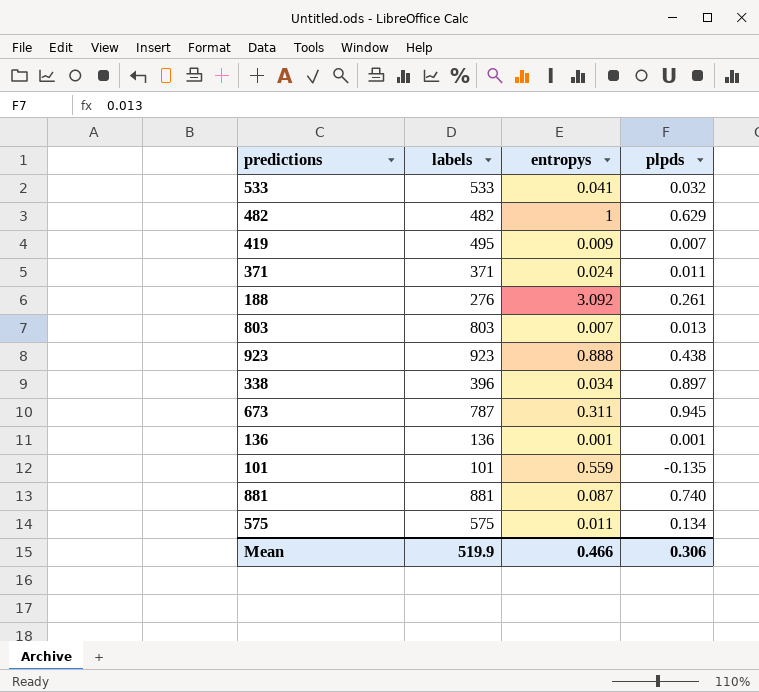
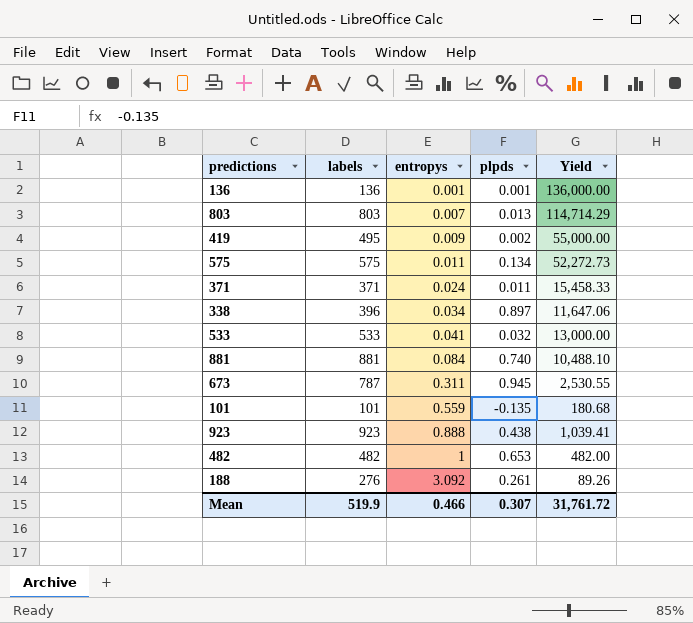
row order: none -> entropys ascending
column Yield | formula: none -> [labels] / [entropys]
419 | plpds: 0.007 -> 0.002
881 | entropys: 0.087 -> 0.084
482 | plpds: 0.629 -> 0.653
Mean | plpds: 0.306 -> 0.307

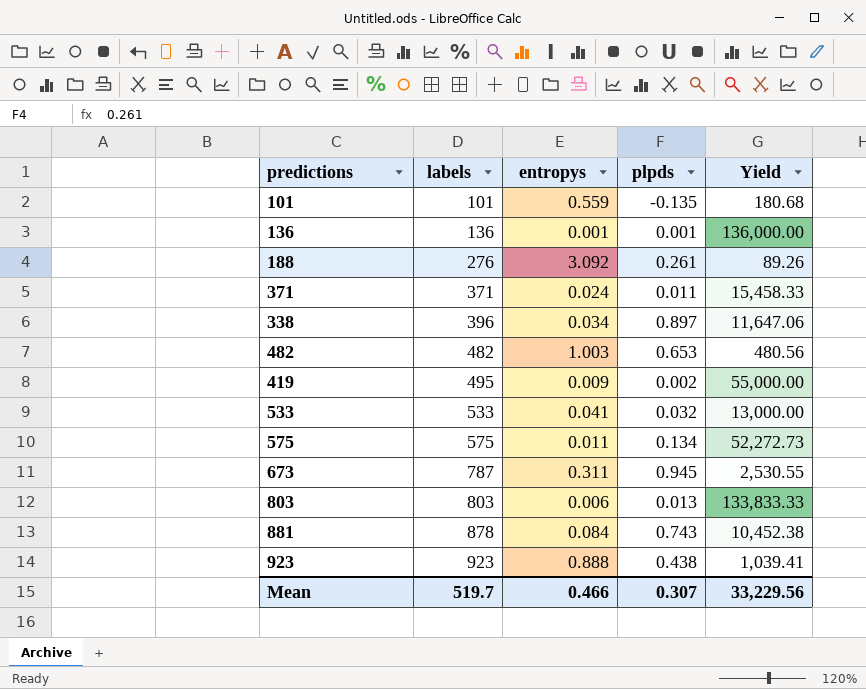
row order: entropys ascending -> labels ascending
482 | entropys: 1 -> 1.003
482 | Yield: 482.00 -> 480.56
803 | entropys: 0.007 -> 0.006
803 | Yield: 114,714.29 -> 133,833.33
881 | labels: 881 -> 878
881 | plpds: 0.740 -> 0.743
881 | Yield: 10,488.10 -> 10,452.38
Mean | labels: 519.9 -> 519.7
Mean | Yield: 31,761.72 -> 33,229.56

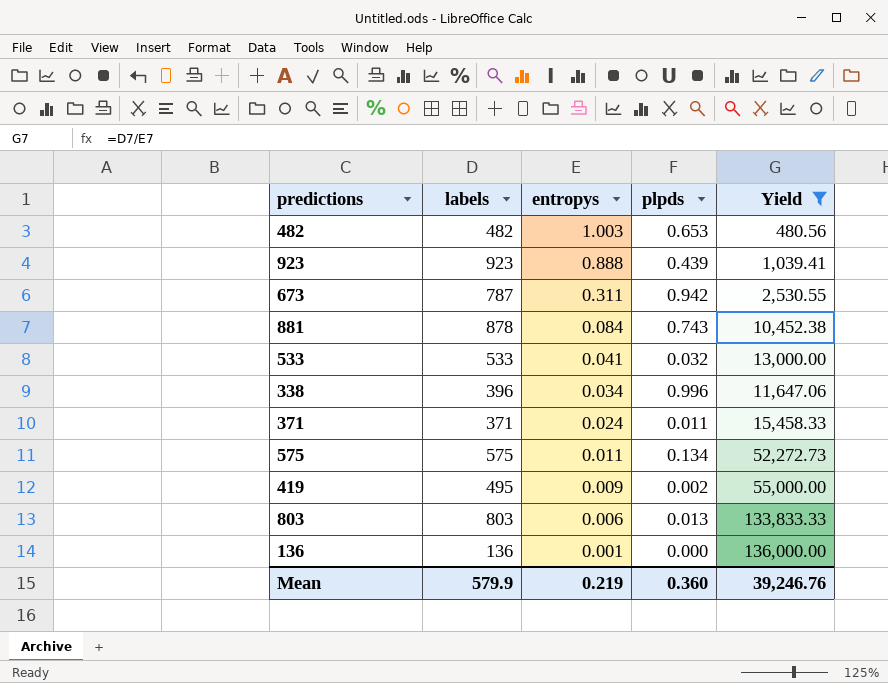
filter: none -> Yield >= 480.56
row order: labels ascending -> entropys descending
923 | plpds: 0.438 -> 0.439
673 | plpds: 0.945 -> 0.942
338 | plpds: 0.897 -> 0.996
136 | plpds: 0.001 -> 0.000
Mean | labels: 519.7 -> 579.9
Mean | entropys: 0.466 -> 0.219
Mean | plpds: 0.307 -> 0.360
Mean | Yield: 33,229.56 -> 39,246.76

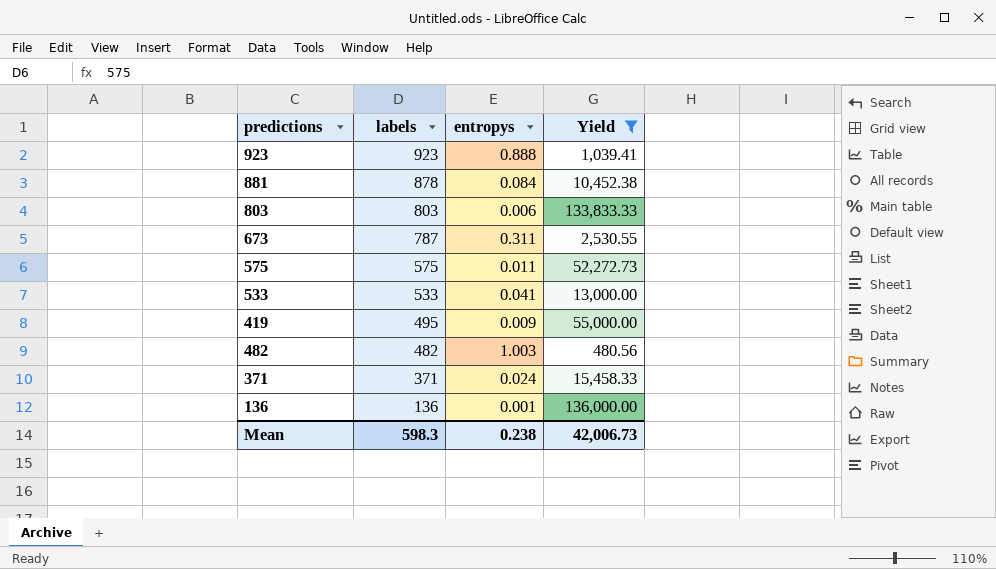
row order: entropys descending -> labels descending
column plpds | position: 4 -> none
row 338: 396 | 0.034 | 0.996 | 11,647.06 -> none
Mean | labels: 579.9 -> 598.3
Mean | entropys: 0.219 -> 0.238
Mean | Yield: 39,246.76 -> 42,006.73

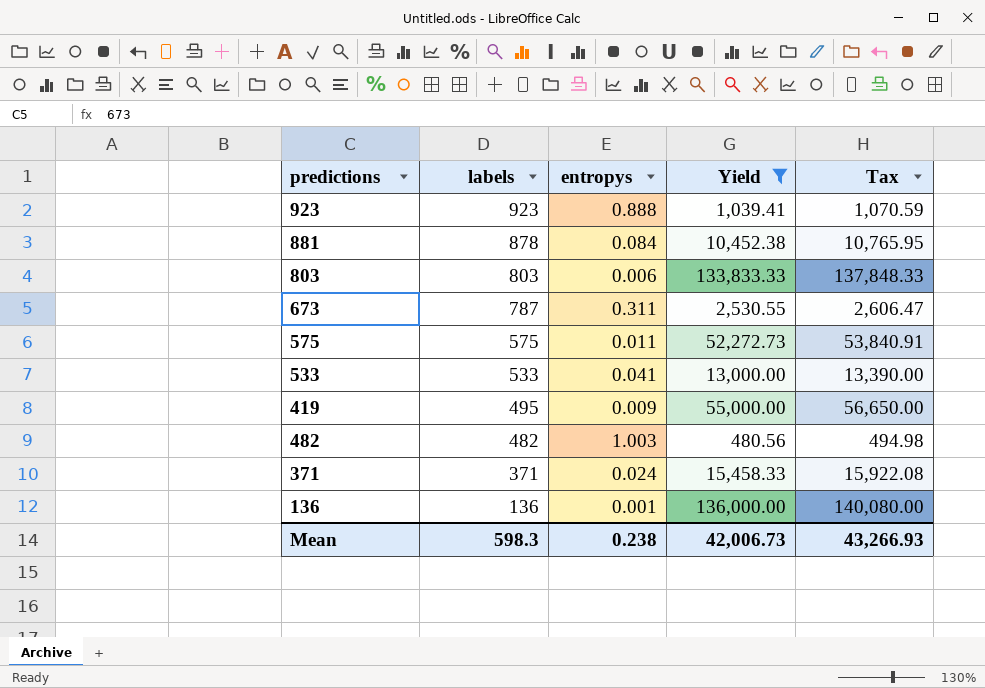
column Tax | formula: none -> [Yield] * 1.03

